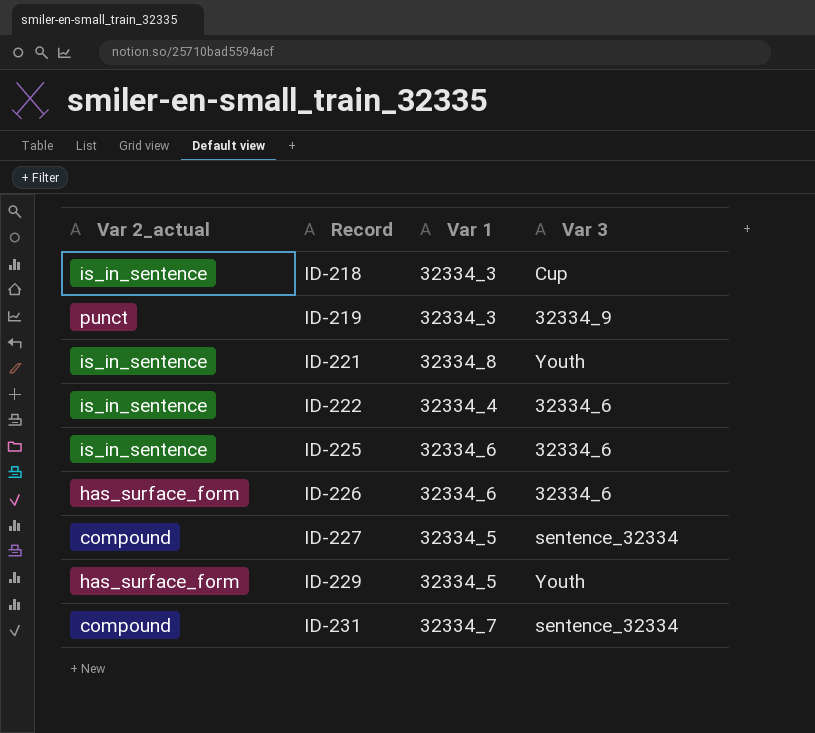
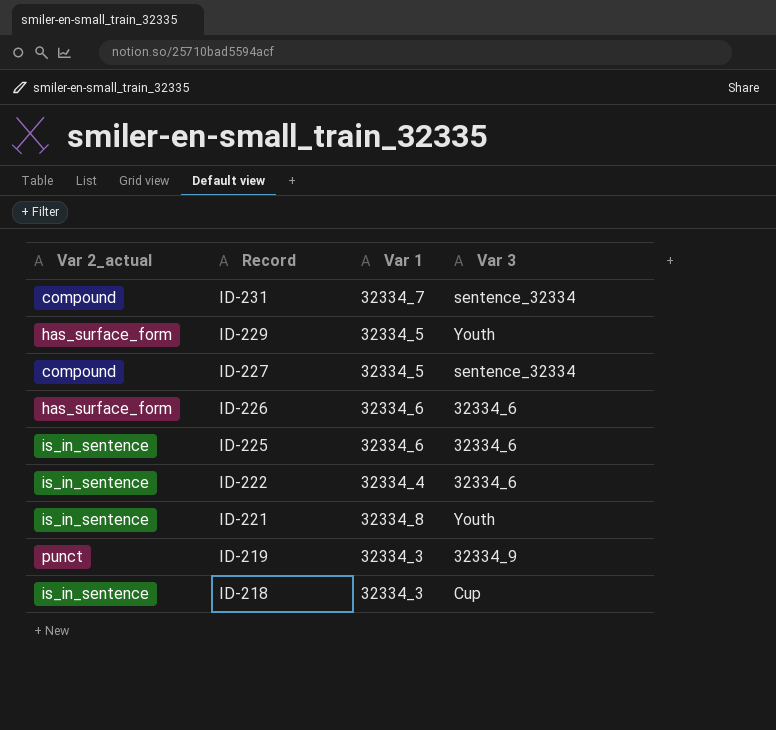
row order: Record ascending -> Record descending

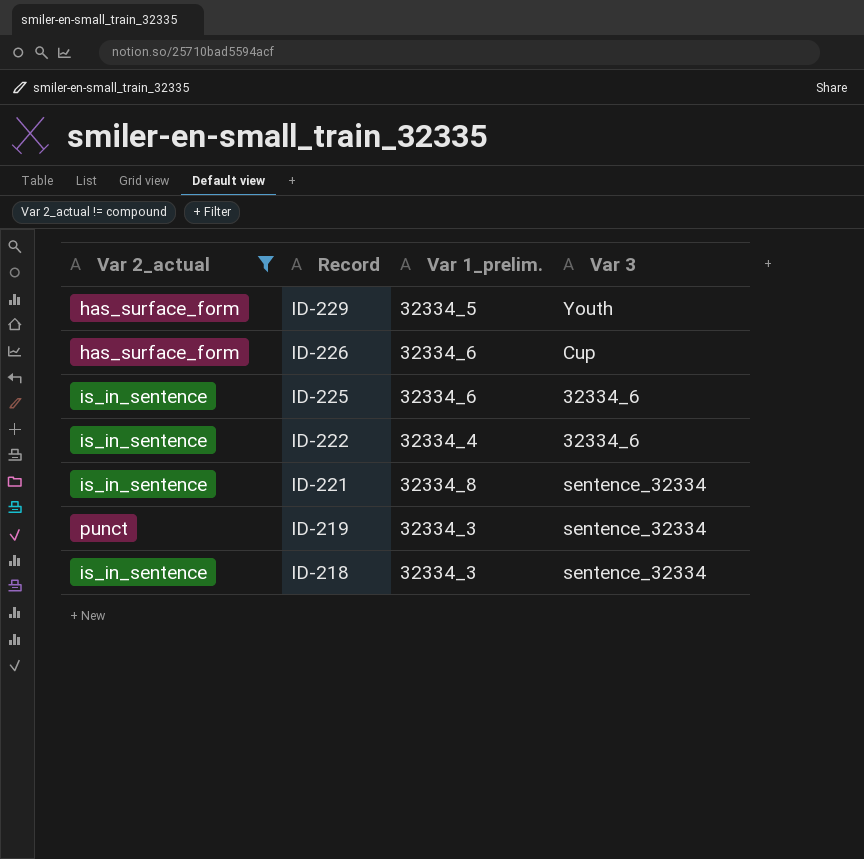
filter: none -> Var 2_actual != compound
column name: Var 1 -> Var 1_prelim.
ID-226 | Var 3: 32334_6 -> Cup
ID-221 | Var 3: Youth -> sentence_32334
ID-219 | Var 3: 32334_9 -> sentence_32334
ID-218 | Var 3: Cup -> sentence_32334

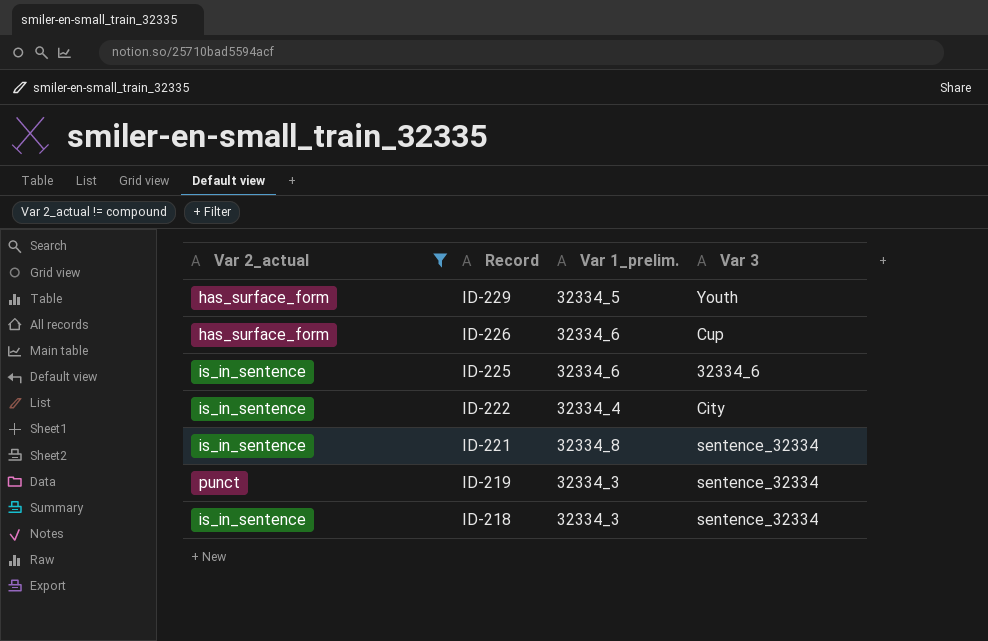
ID-222 | Var 3: 32334_6 -> City

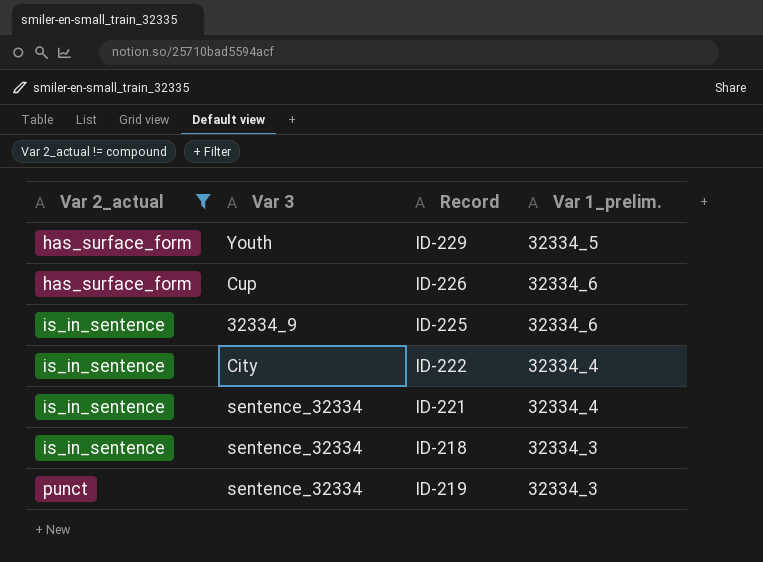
row order: Record descending -> Var 2_actual ascending
column Var 3 | position: 4 -> 2
ID-225 | Var 3: 32334_6 -> 32334_9
ID-221 | Var 1_prelim.: 32334_8 -> 32334_4

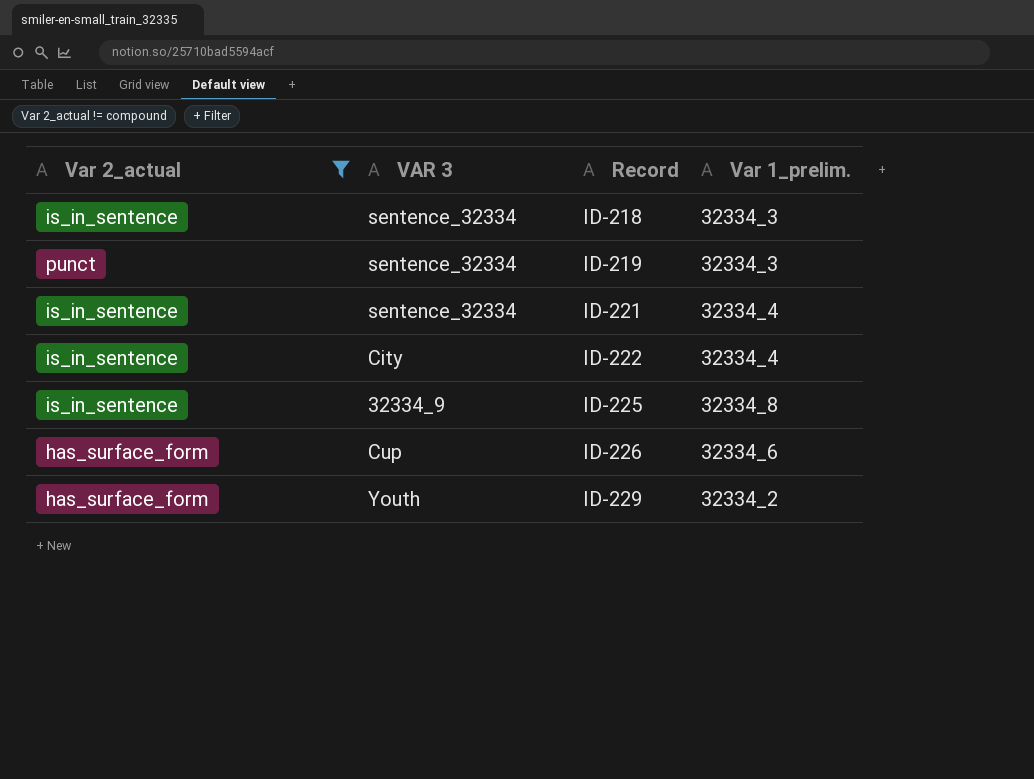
row order: Var 2_actual ascending -> Record ascending
column name: Var 3 -> VAR 3
ID-225 | Var 1_prelim.: 32334_6 -> 32334_8
ID-229 | Var 1_prelim.: 32334_5 -> 32334_2

